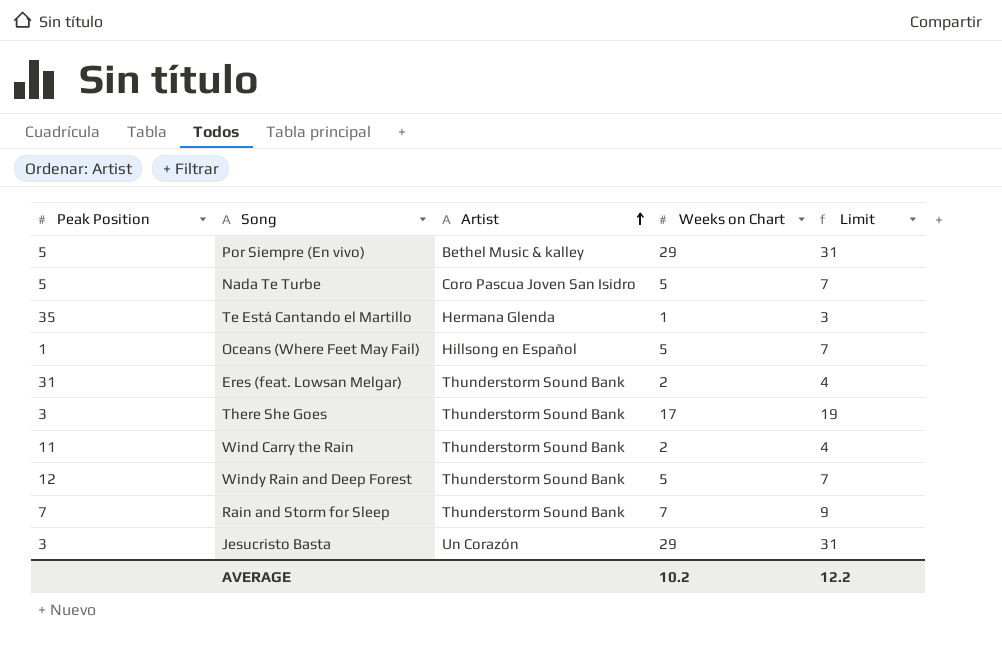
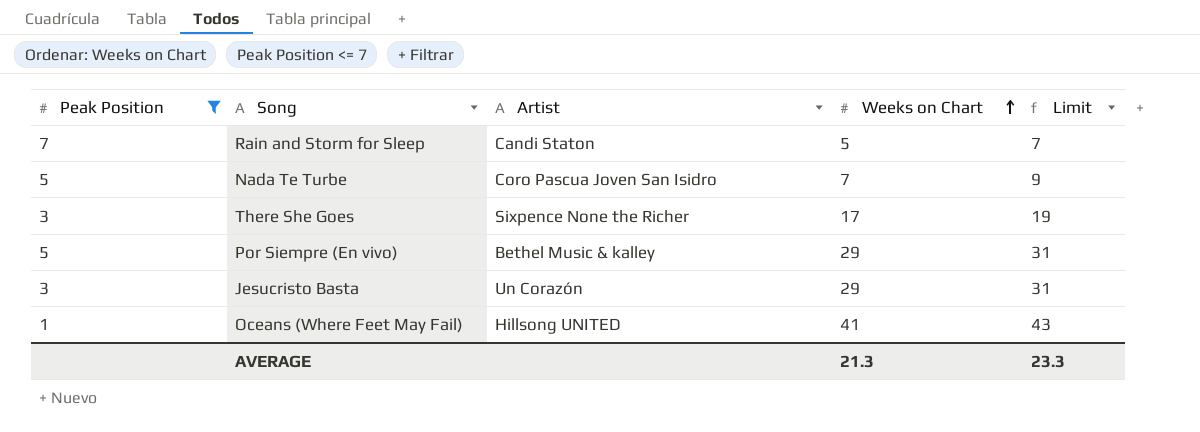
filter: none -> Peak Position <= 7
row order: Artist ascending -> Weeks on Chart ascending
Rain and Storm for Sleep | Artist: Thunderstorm Sound Bank -> Candi Staton
Rain and Storm for Sleep | Weeks on Chart: 7 -> 5
Rain and Storm for Sleep | Limit: 9 -> 7
Nada Te Turbe | Weeks on Chart: 5 -> 7
Nada Te Turbe | Limit: 7 -> 9
There She Goes | Artist: Thunderstorm Sound Bank -> Sixpence None the Richer
Oceans (Where Feet May Fail) | Artist: Hillsong en Español -> Hillsong UNITED
Oceans (Where Feet May Fail) | Weeks on Chart: 5 -> 41
Oceans (Where Feet May Fail) | Limit: 7 -> 43
AVERAGE | Weeks on Chart: 10.2 -> 21.3
AVERAGE | Limit: 12.2 -> 23.3

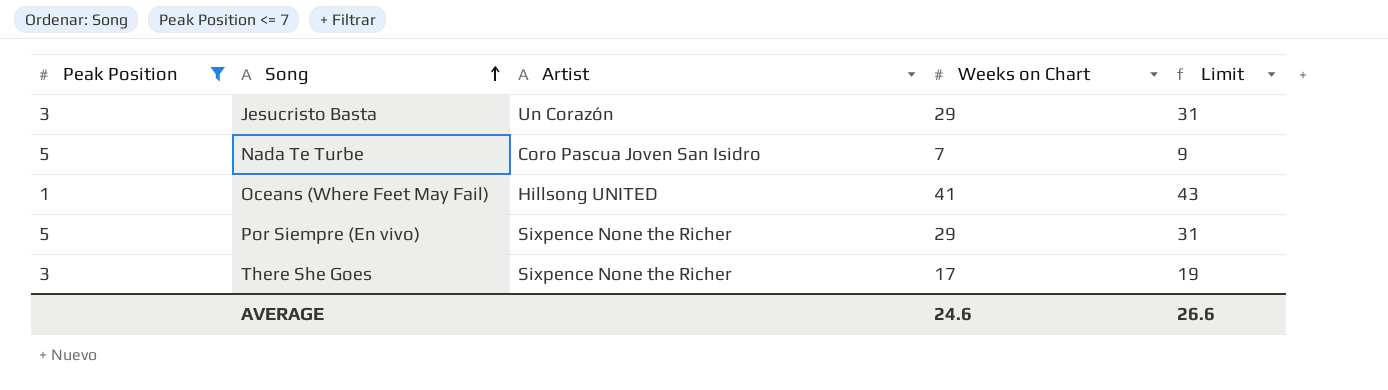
row order: Weeks on Chart ascending -> Song ascending
row Rain and Storm for Sleep: 7 | Candi Staton | 5 | 7 -> none
Por Siempre (En vivo) | Artist: Bethel Music & kalley -> Sixpence None the Richer
AVERAGE | Weeks on Chart: 21.3 -> 24.6
AVERAGE | Limit: 23.3 -> 26.6

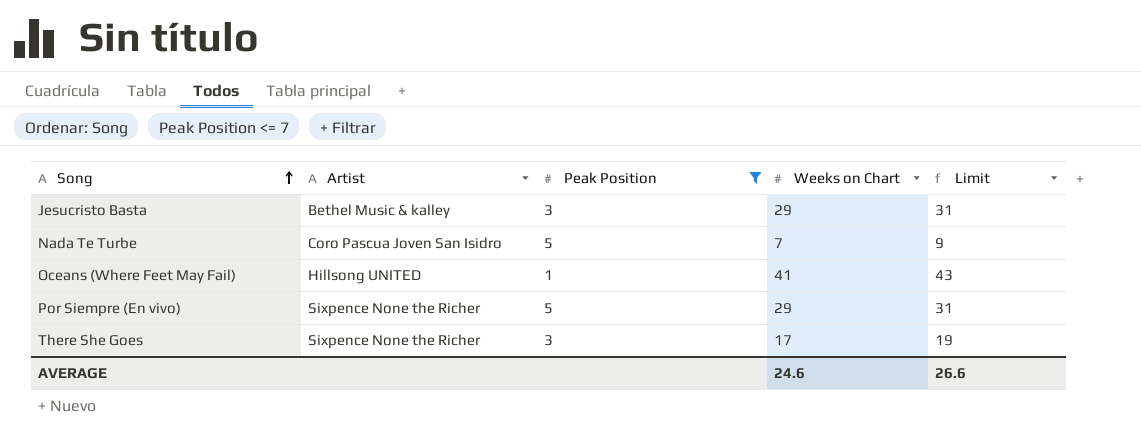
column Peak Position | position: 1 -> 3
Jesucristo Basta | Artist: Un Corazón -> Bethel Music & kalley

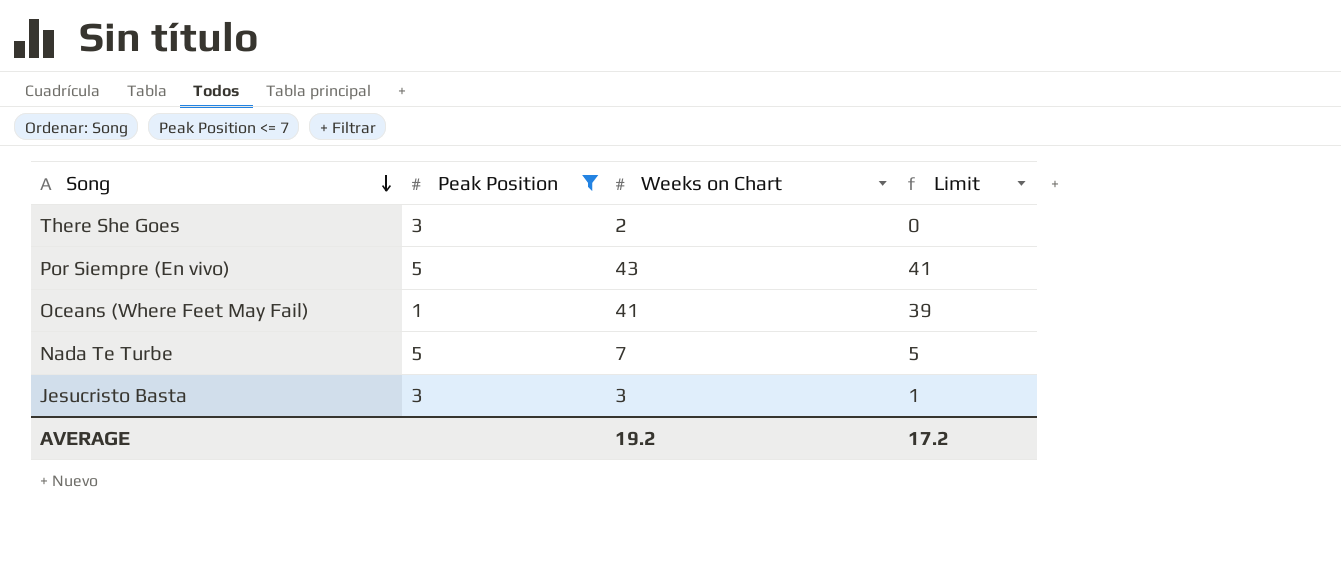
row order: Song ascending -> Song descending
column Artist | position: 2 -> none
column Limit | formula: [Weeks on Chart] + 2 -> [Weeks on Chart] - 2
There She Goes | Weeks on Chart: 17 -> 2
Por Siempre (En vivo) | Weeks on Chart: 29 -> 43
Jesucristo Basta | Weeks on Chart: 29 -> 3
AVERAGE | Weeks on Chart: 24.6 -> 19.2
AVERAGE | Limit: 26.6 -> 17.2

